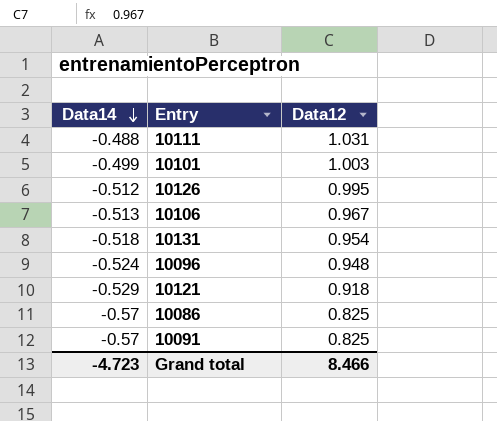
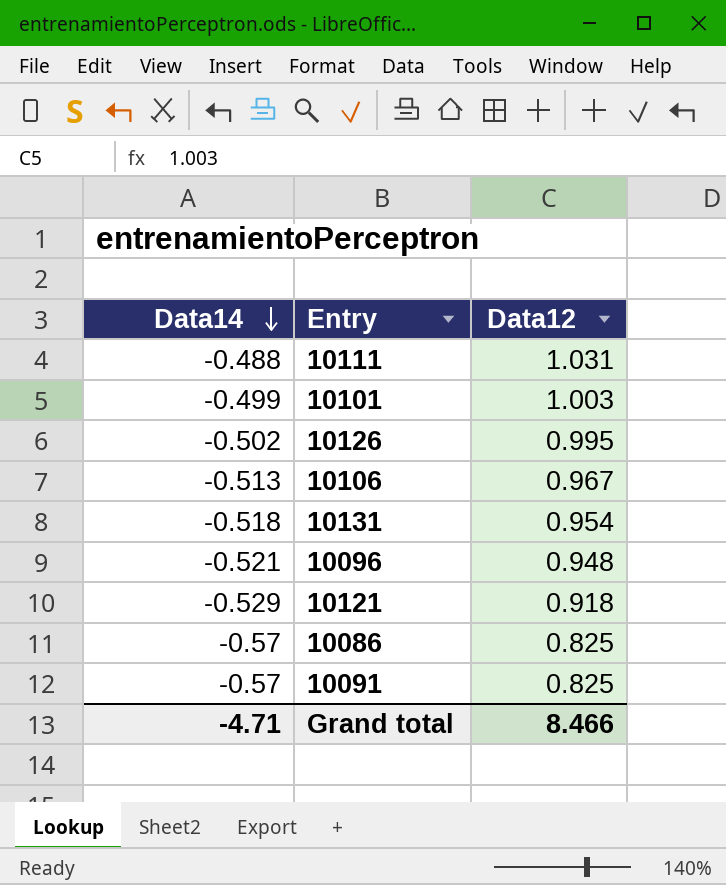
10126 | Data14: -0.512 -> -0.502
10096 | Data14: -0.524 -> -0.521
Grand total | Data14: -4.723 -> -4.71

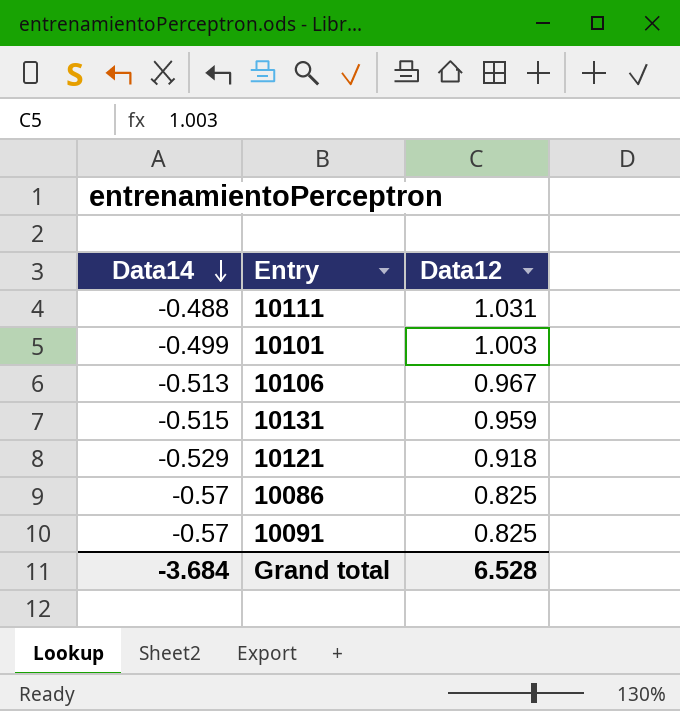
row 10126: -0.502 | 0.995 -> none
row 10096: -0.521 | 0.948 -> none
10131 | Data14: -0.518 -> -0.515
10131 | Data12: 0.954 -> 0.959
Grand total | Data14: -4.71 -> -3.684
Grand total | Data12: 8.466 -> 6.528

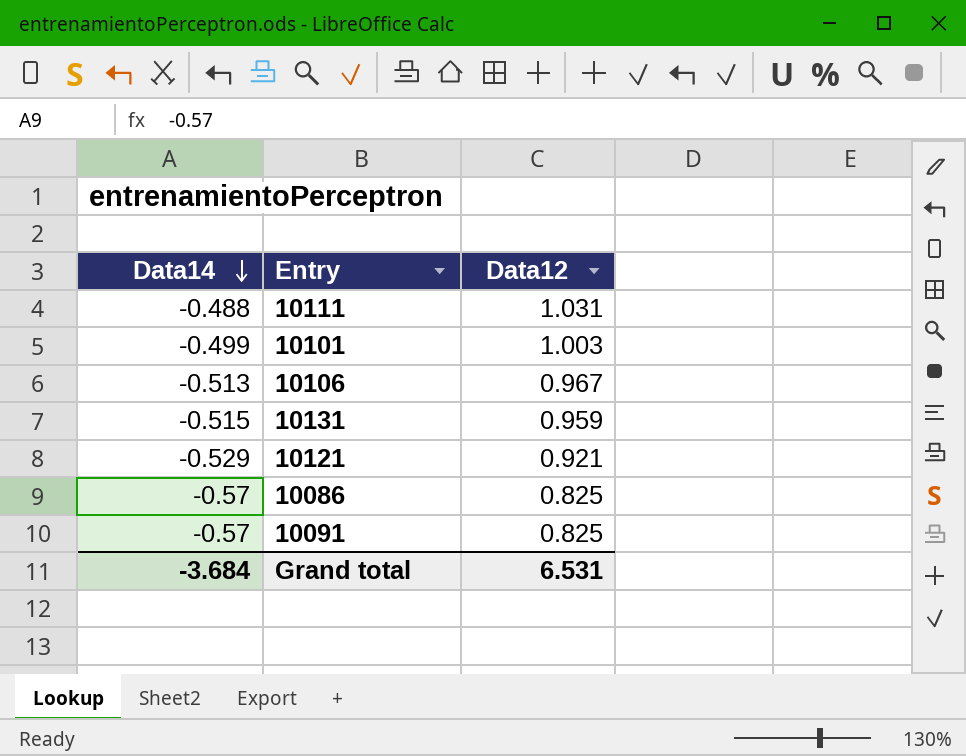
10121 | Data12: 0.918 -> 0.921
Grand total | Data12: 6.528 -> 6.531

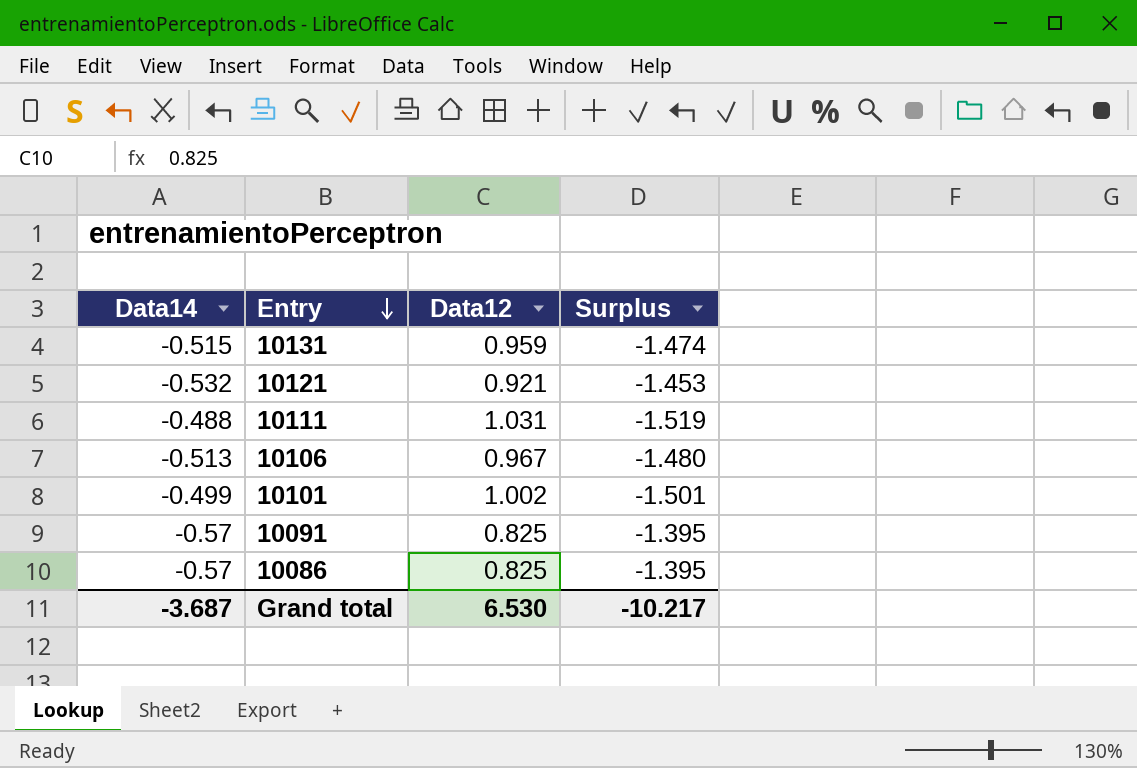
row order: Data14 descending -> Entry descending
column Surplus | formula: none -> [Data14] - [Data12]
10121 | Data14: -0.529 -> -0.532
10101 | Data12: 1.003 -> 1.002
Grand total | Data14: -3.684 -> -3.687
Grand total | Data12: 6.531 -> 6.530

